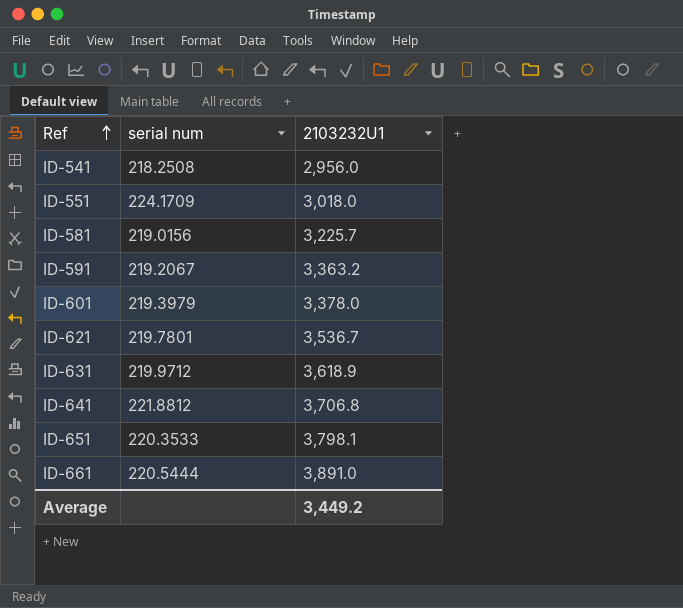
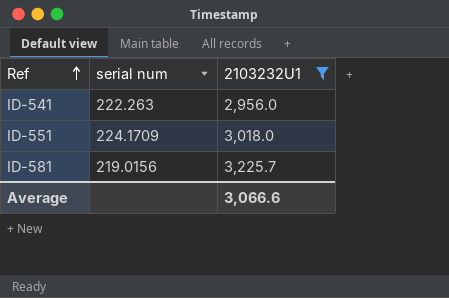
filter: none -> 2103232U1 <= 3,225.7
ID-541 | serial num: 218.2508 -> 222.263
Average | 2103232U1: 3,449.2 -> 3,066.6

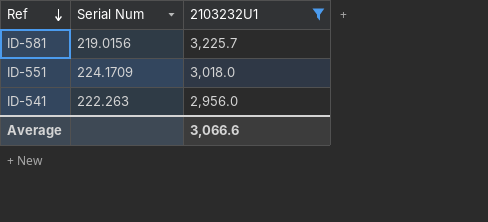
row order: Ref ascending -> Ref descending
column name: serial num -> Serial Num

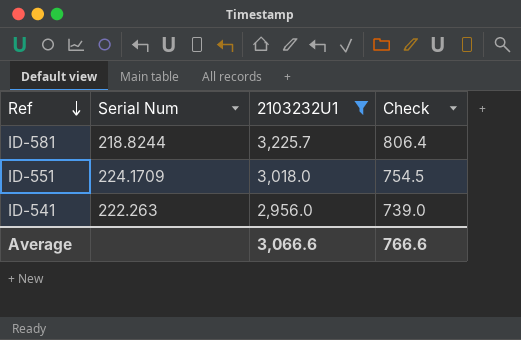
column Check | formula: none -> [2103232U1] * 0.25
ID-581 | Serial Num: 219.0156 -> 218.8244

